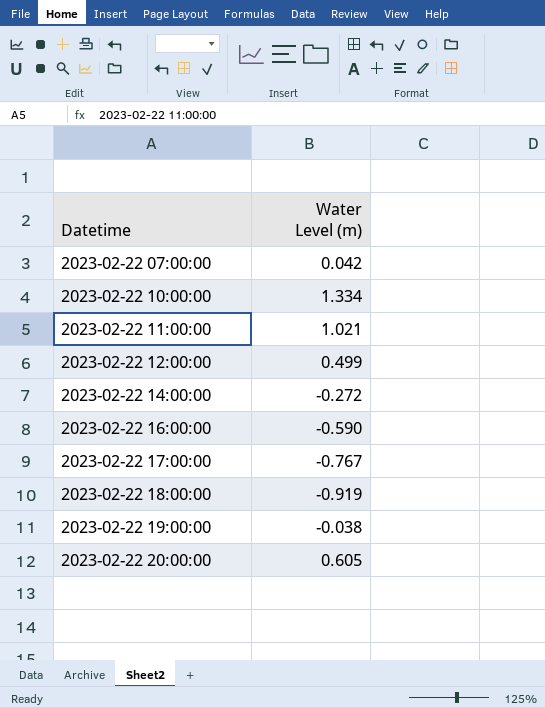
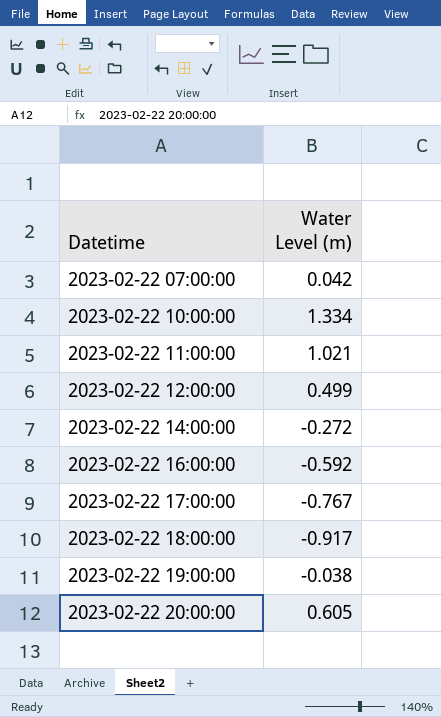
2023-02-22 16:00:00 | Water Level (m): -0.590 -> -0.592
2023-02-22 18:00:00 | Water Level (m): -0.919 -> -0.917

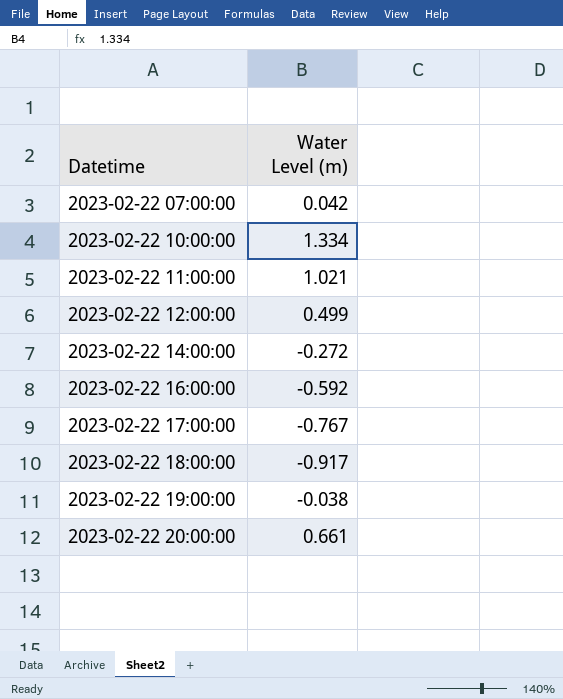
2023-02-22 20:00:00 | Water Level (m): 0.605 -> 0.661

